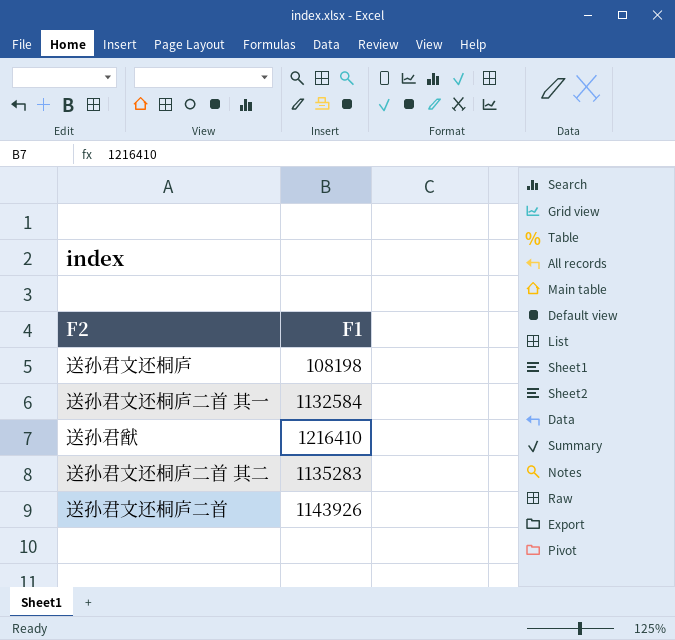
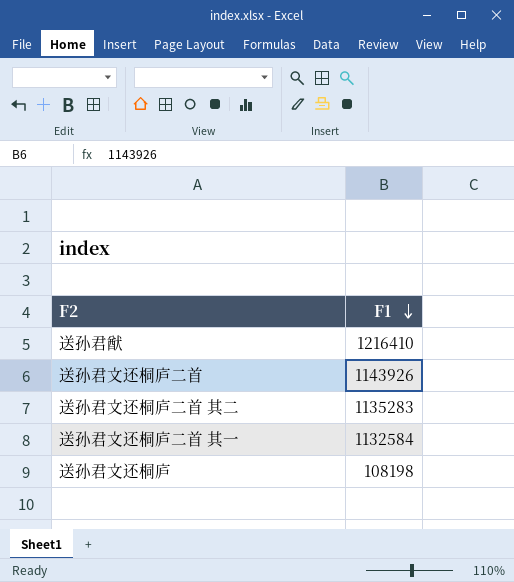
row order: none -> F1 descending

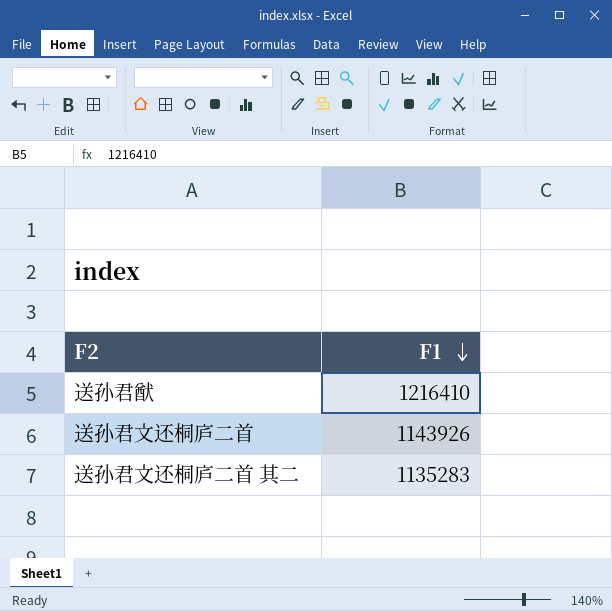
row 送孙君文还桐庐二首 其一: 1132584 -> none
row 送孙君文还桐庐: 108198 -> none

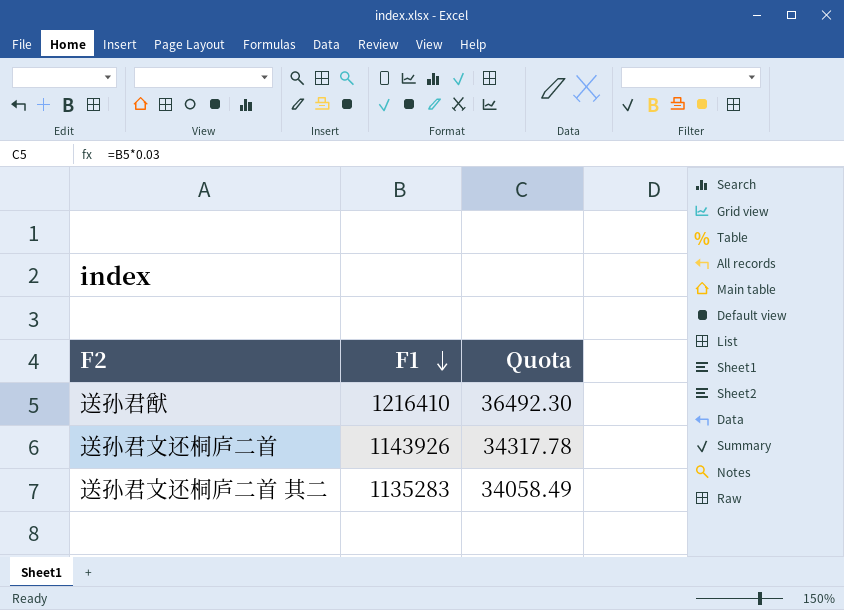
column Quota | formula: none -> [F1] * 0.03

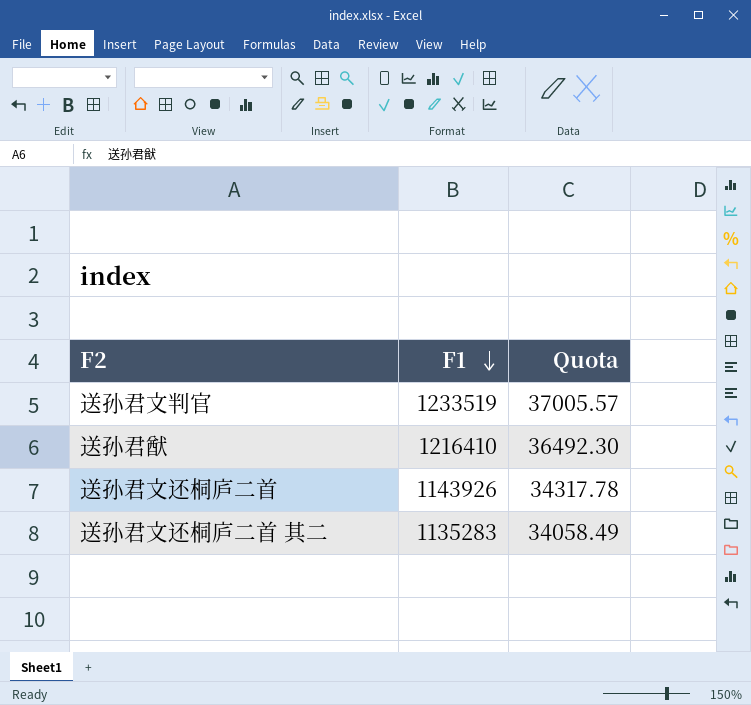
row 送孙君文判官: none -> 1233519 | 37005.57

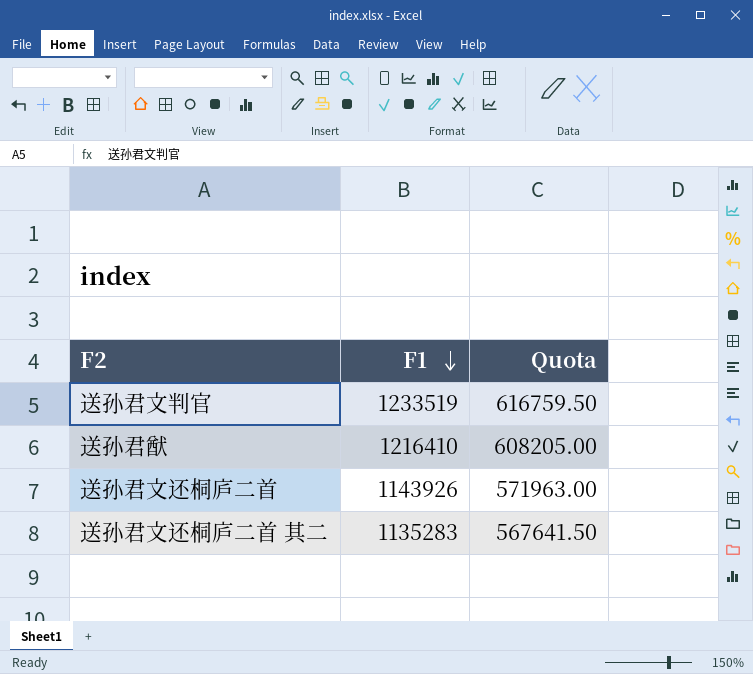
column Quota | formula: [F1] * 0.03 -> [F1] * 0.5

